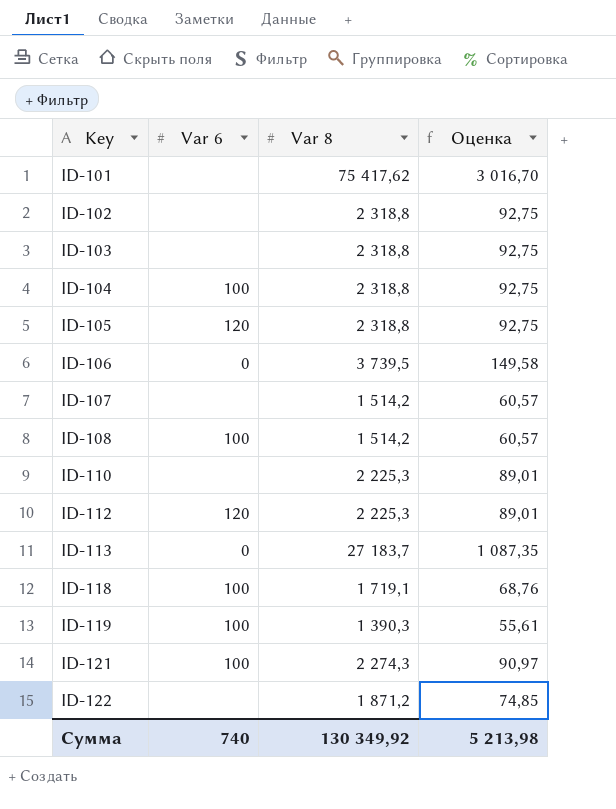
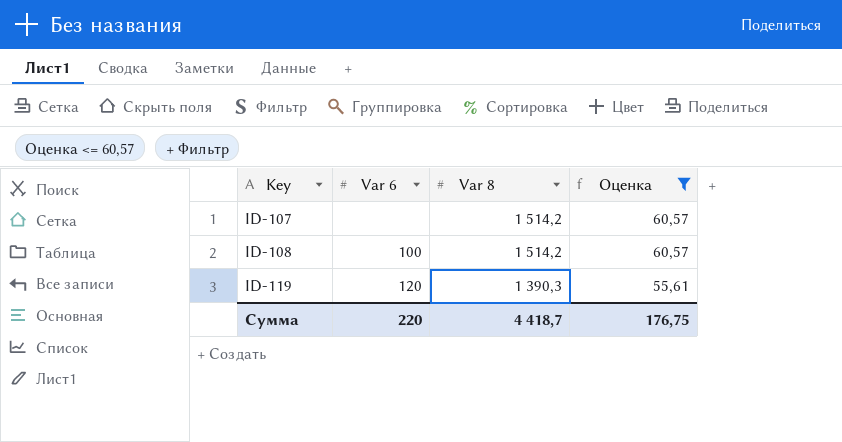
filter: none -> Оценка <= 60,57
ID-119 | Var 6: 100 -> 120
Сумма | Var 6: 740 -> 220
Сумма | Var 8: 130 349,92 -> 4 418,7
Сумма | Оценка: 5 213,98 -> 176,75

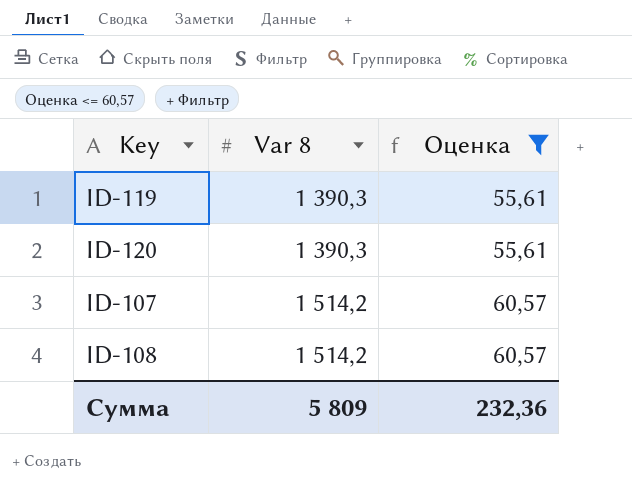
row order: Key ascending -> Var 8 ascending
column Var 6 | position: 2 -> none
row ID-120: none -> 1 390,3 | 55,61
Сумма | Var 8: 4 418,7 -> 5 809
Сумма | Оценка: 176,75 -> 232,36

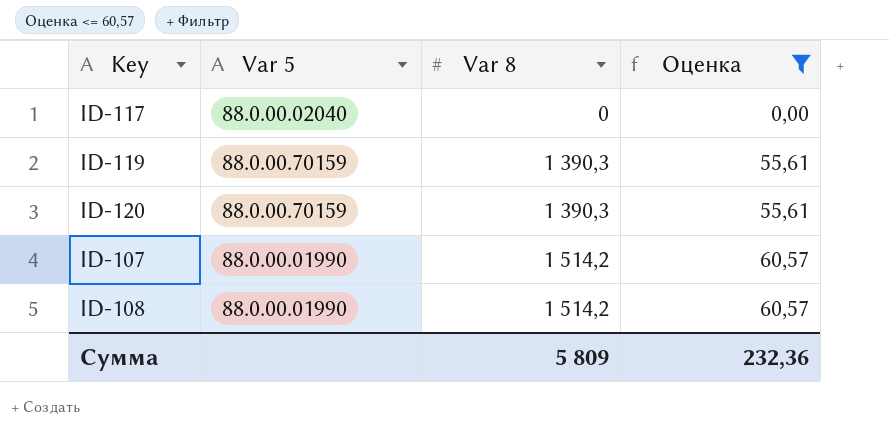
column Var 5 | position: none -> 2
row ID-117: none -> 88.0.00.02040 | 0 | 0,00

